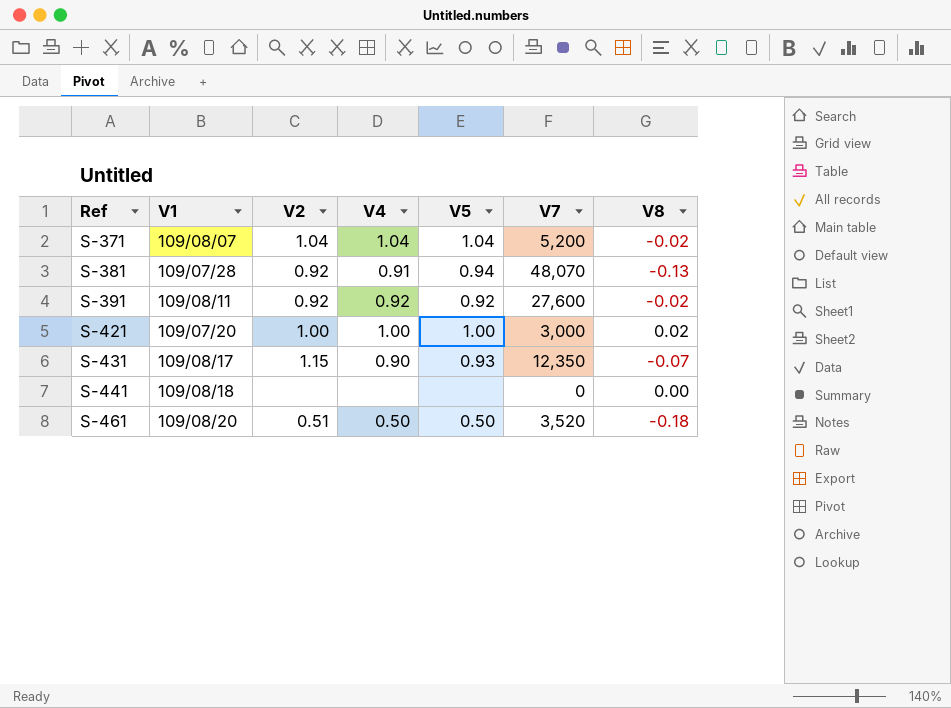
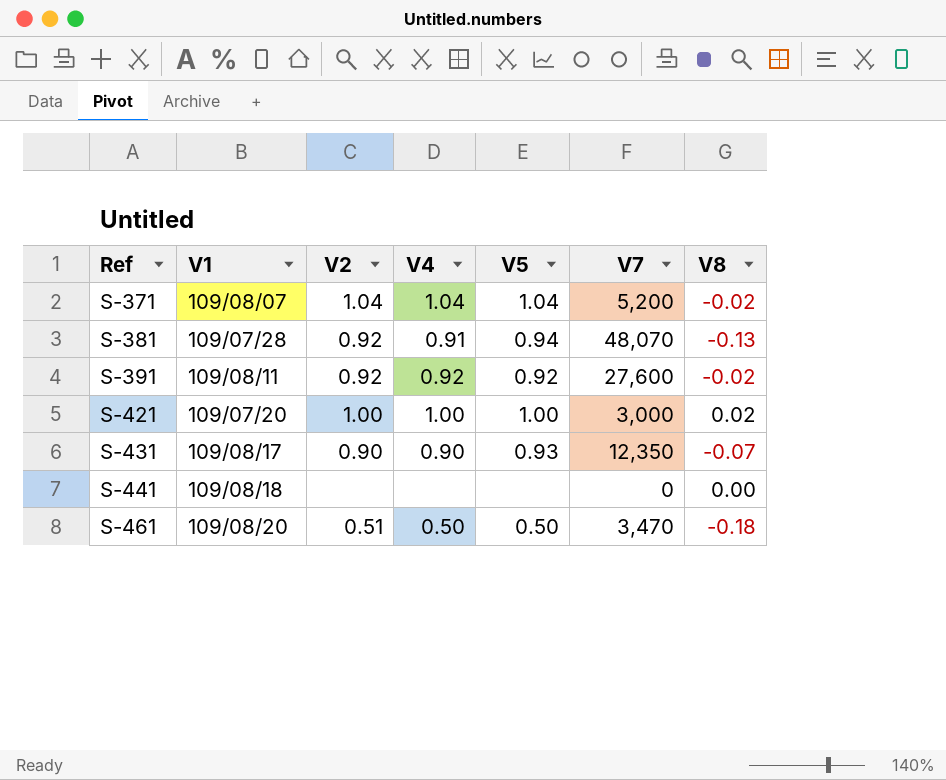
S-431 | V2: 1.15 -> 0.90
S-461 | V7: 3,520 -> 3,470

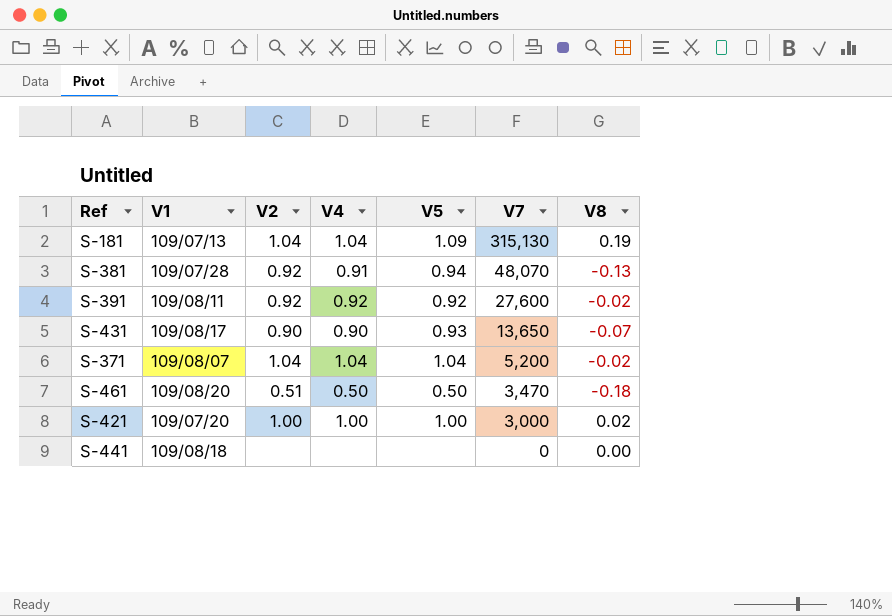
row order: Ref ascending -> V7 descending
row S-181: none -> 109/07/13 | 1.04 | 1.04 | 1.09 | 315,130 | 0.19
S-431 | V7: 12,350 -> 13,650

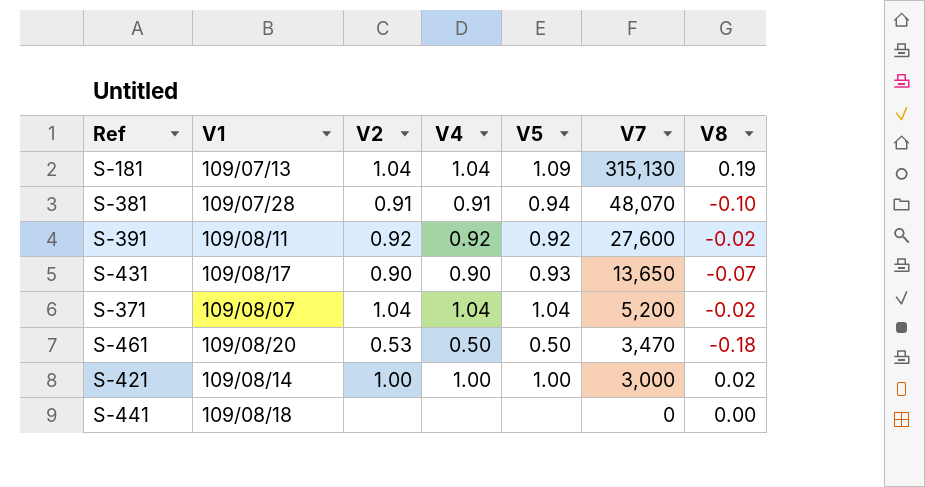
S-381 | V2: 0.92 -> 0.91
S-381 | V8: -0.13 -> -0.10
S-461 | V2: 0.51 -> 0.53
S-421 | V1: 109/07/20 -> 109/08/14

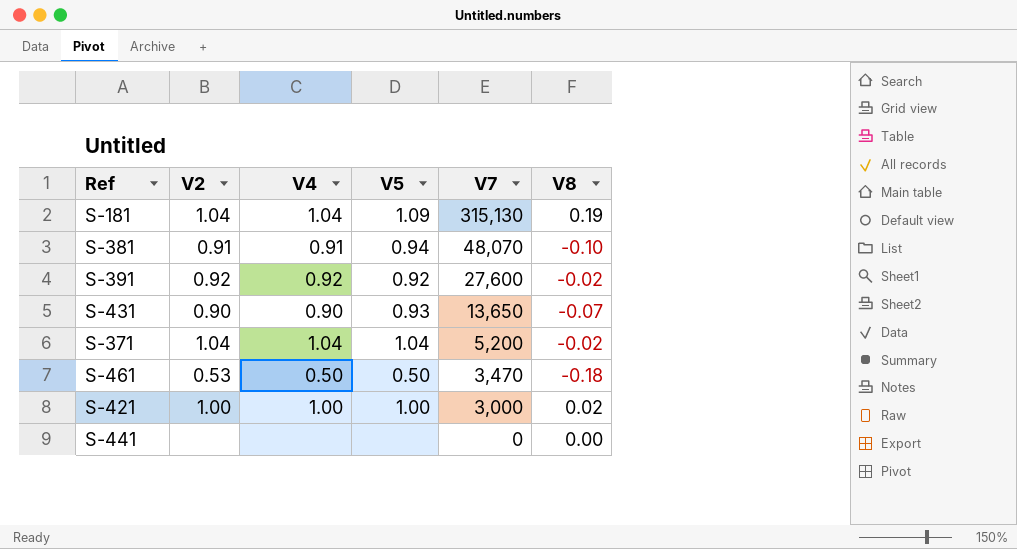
column V1 | position: 2 -> none

